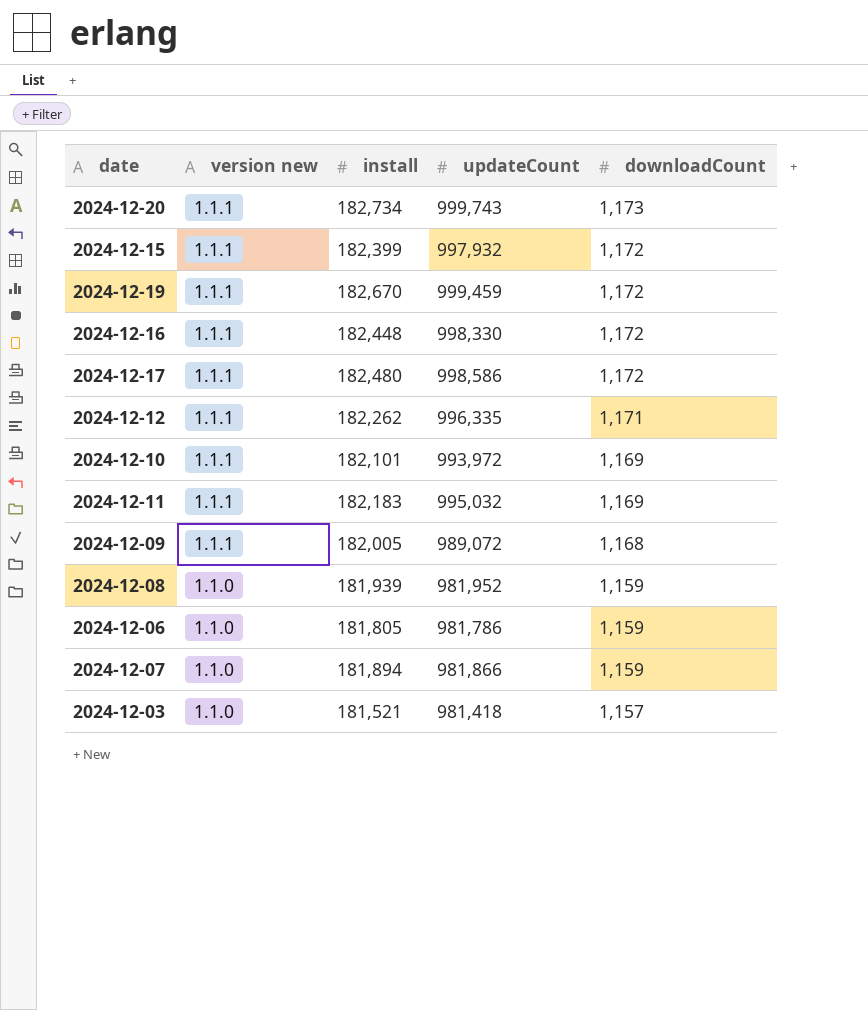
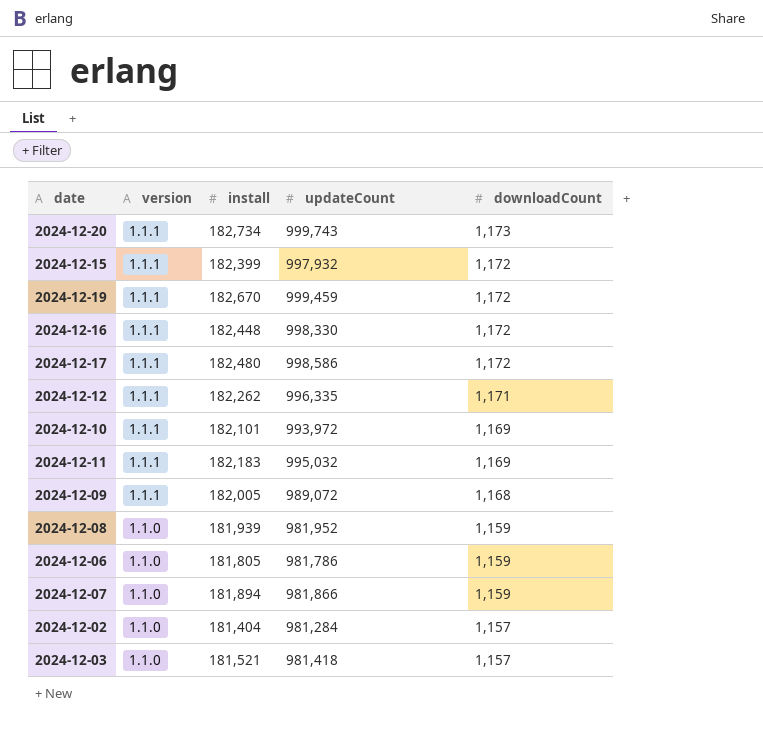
column name: version new -> version
row 2024-12-02: none -> 1.1.0 | 181,404 | 981,284 | 1,157

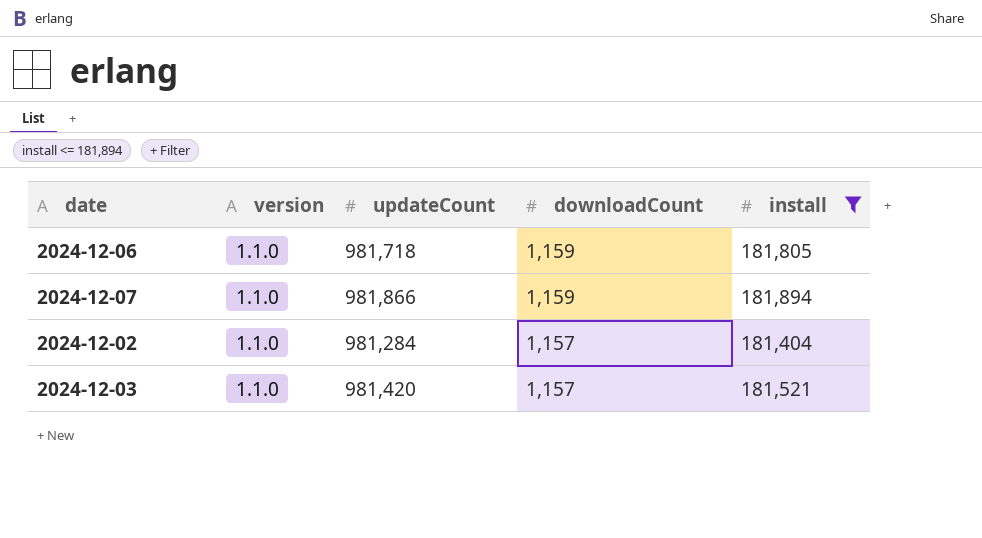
filter: none -> install <= 181,894
column install | position: 3 -> 5
2024-12-06 | updateCount: 981,786 -> 981,718
2024-12-03 | updateCount: 981,418 -> 981,420

